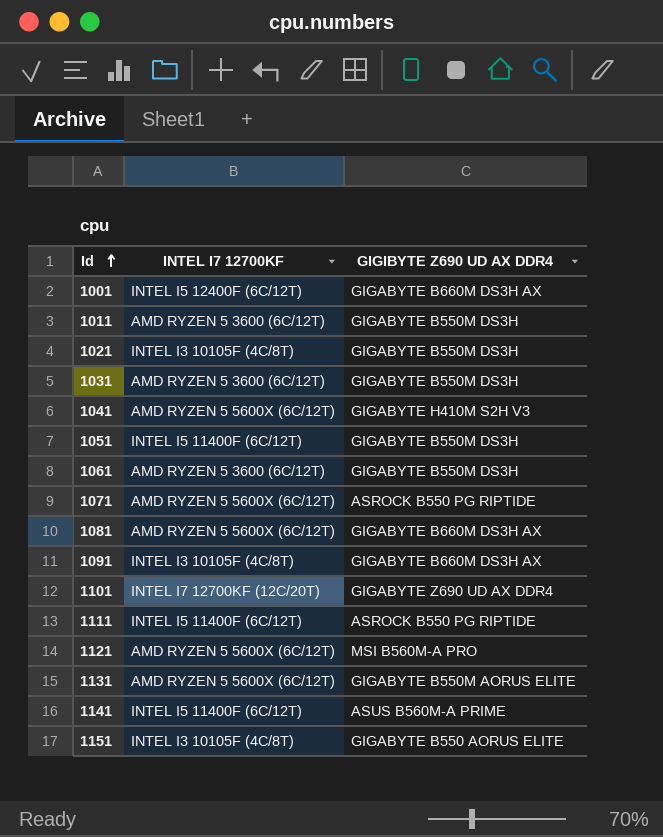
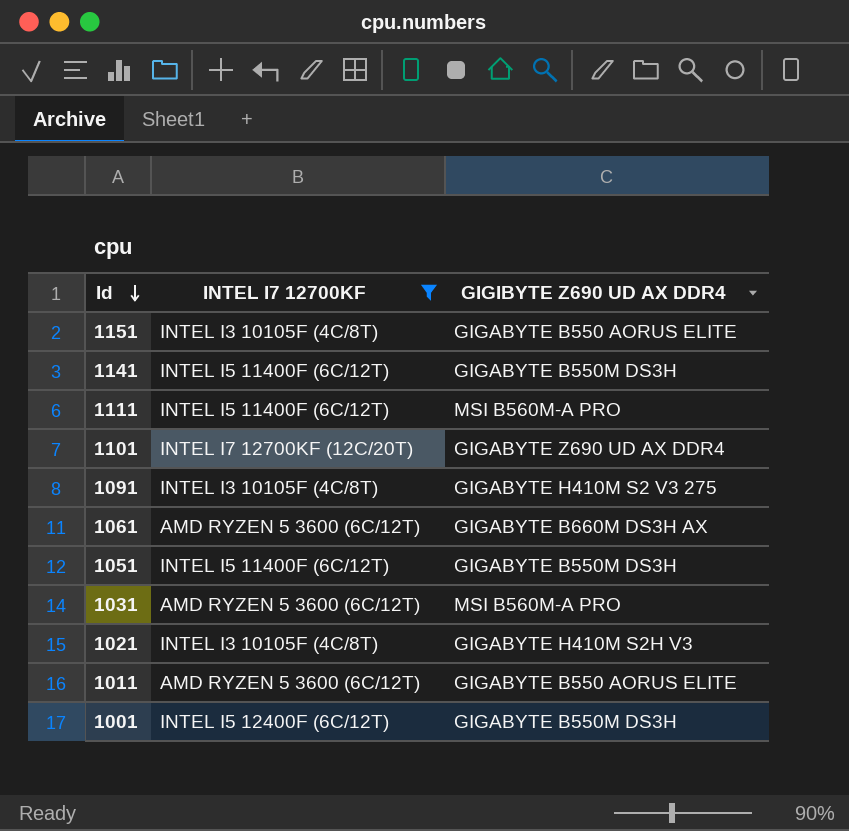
filter: none -> INTEL I7 12700KF != AMD RYZEN 5 5600X (6C/12T)
row order: Id ascending -> Id descending
1141 | GIGIBYTE Z690 UD AX DDR4: ASUS B560M-A PRIME -> GIGABYTE B550M DS3H
1111 | GIGIBYTE Z690 UD AX DDR4: ASROCK B550 PG RIPTIDE -> MSI B560M-A PRO
1091 | GIGIBYTE Z690 UD AX DDR4: GIGABYTE B660M DS3H AX -> GIGABYTE H410M S2 V3 275
1061 | GIGIBYTE Z690 UD AX DDR4: GIGABYTE B550M DS3H -> GIGABYTE B660M DS3H AX
1031 | GIGIBYTE Z690 UD AX DDR4: GIGABYTE B550M DS3H -> MSI B560M-A PRO
1021 | GIGIBYTE Z690 UD AX DDR4: GIGABYTE B550M DS3H -> GIGABYTE H410M S2H V3
1011 | GIGIBYTE Z690 UD AX DDR4: GIGABYTE B550M DS3H -> GIGABYTE B550 AORUS ELITE
1001 | GIGIBYTE Z690 UD AX DDR4: GIGABYTE B660M DS3H AX -> GIGABYTE B550M DS3H

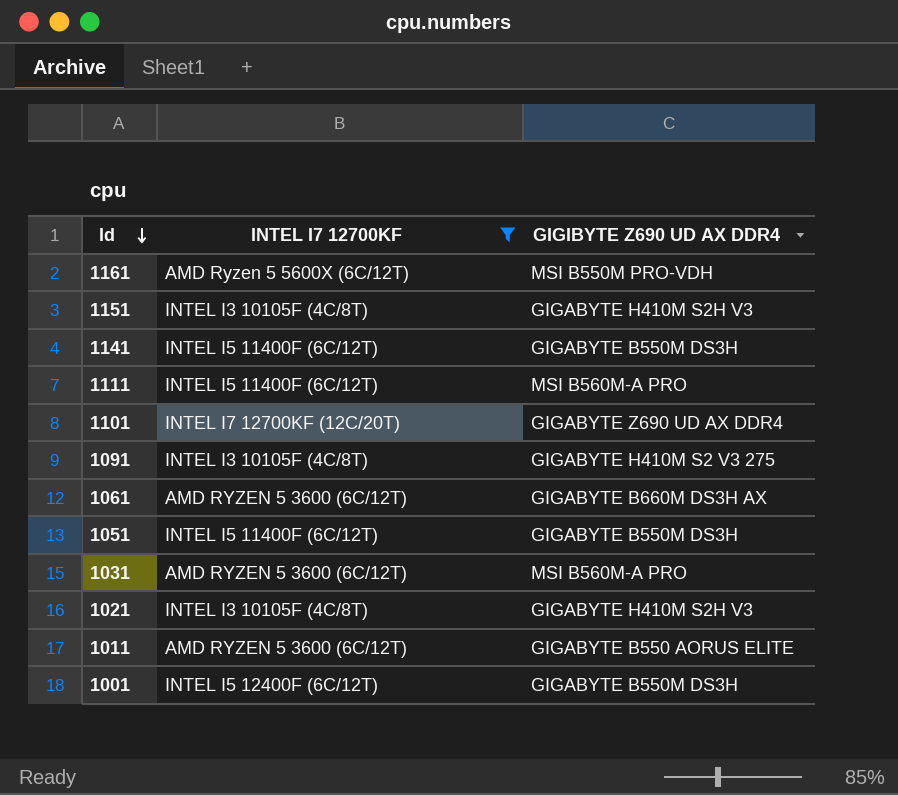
row 1161: none -> AMD Ryzen 5 5600X (6C/12T) | MSI B550M PRO-VDH
1151 | GIGIBYTE Z690 UD AX DDR4: GIGABYTE B550 AORUS ELITE -> GIGABYTE H410M S2H V3

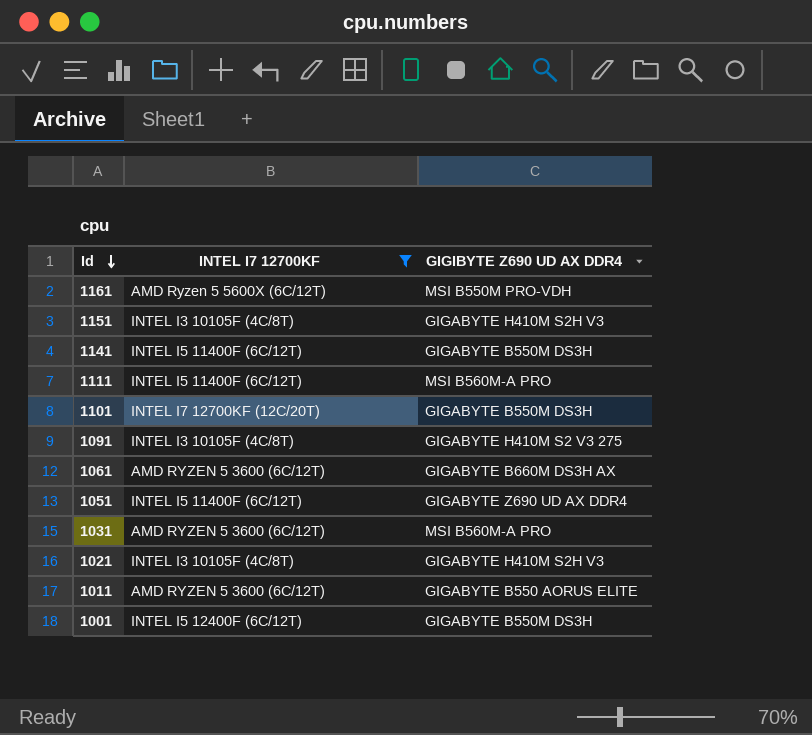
1101 | GIGIBYTE Z690 UD AX DDR4: GIGABYTE Z690 UD AX DDR4 -> GIGABYTE B550M DS3H
1051 | GIGIBYTE Z690 UD AX DDR4: GIGABYTE B550M DS3H -> GIGABYTE Z690 UD AX DDR4

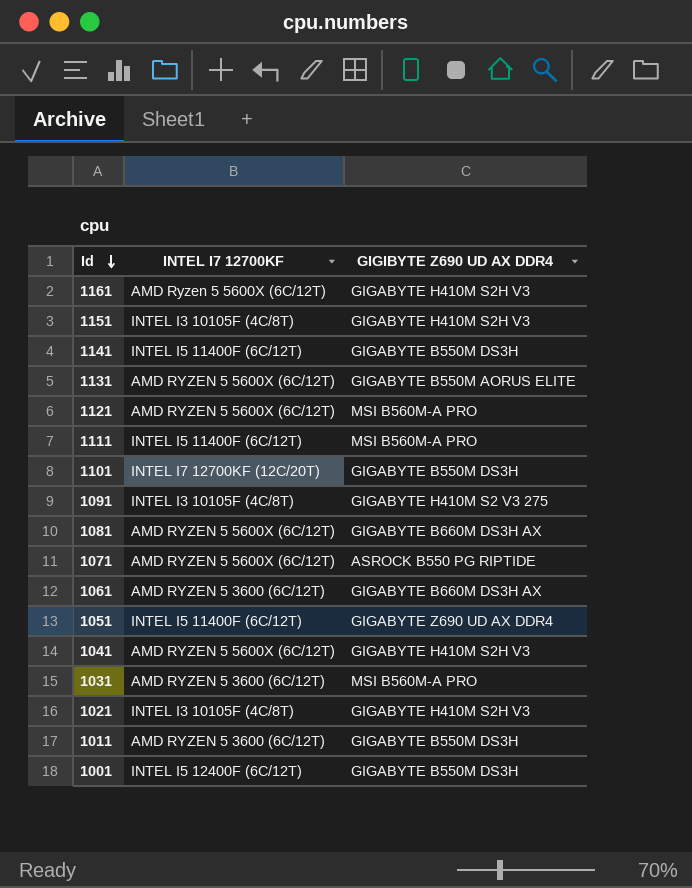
filter: INTEL I7 12700KF != AMD RYZEN 5 5600X (6C/12T) -> none
1161 | GIGIBYTE Z690 UD AX DDR4: MSI B550M PRO-VDH -> GIGABYTE H410M S2H V3
1011 | GIGIBYTE Z690 UD AX DDR4: GIGABYTE B550 AORUS ELITE -> GIGABYTE B550M DS3H

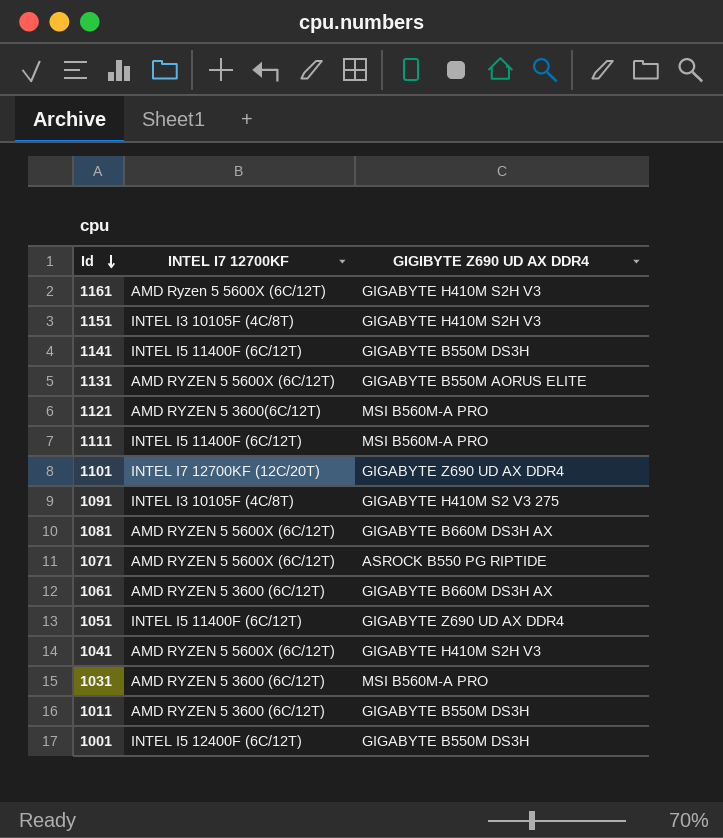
row 1021: INTEL I3 10105F (4C/8T) | GIGABYTE H410M S2H V3 -> none
1121 | INTEL I7 12700KF: AMD RYZEN 5 5600X (6C/12T) -> AMD RYZEN 5 3600(6C/12T)
1101 | GIGIBYTE Z690 UD AX DDR4: GIGABYTE B550M DS3H -> GIGABYTE Z690 UD AX DDR4

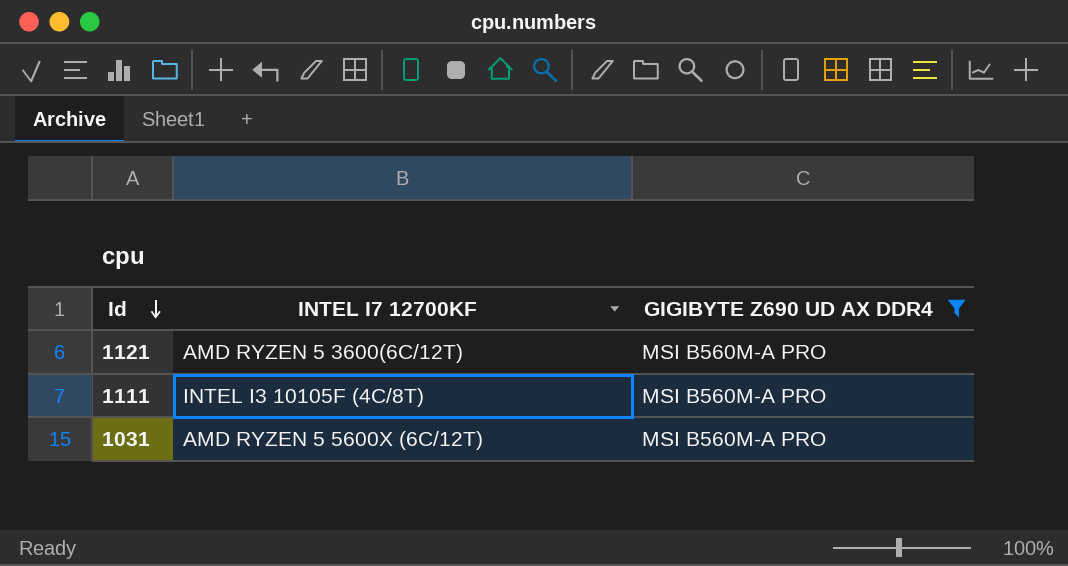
filter: none -> GIGIBYTE Z690 UD AX DDR4 = MSI B560M-A PRO
1111 | INTEL I7 12700KF: INTEL I5 11400F (6C/12T) -> INTEL I3 10105F (4C/8T)
1031 | INTEL I7 12700KF: AMD RYZEN 5 3600 (6C/12T) -> AMD RYZEN 5 5600X (6C/12T)

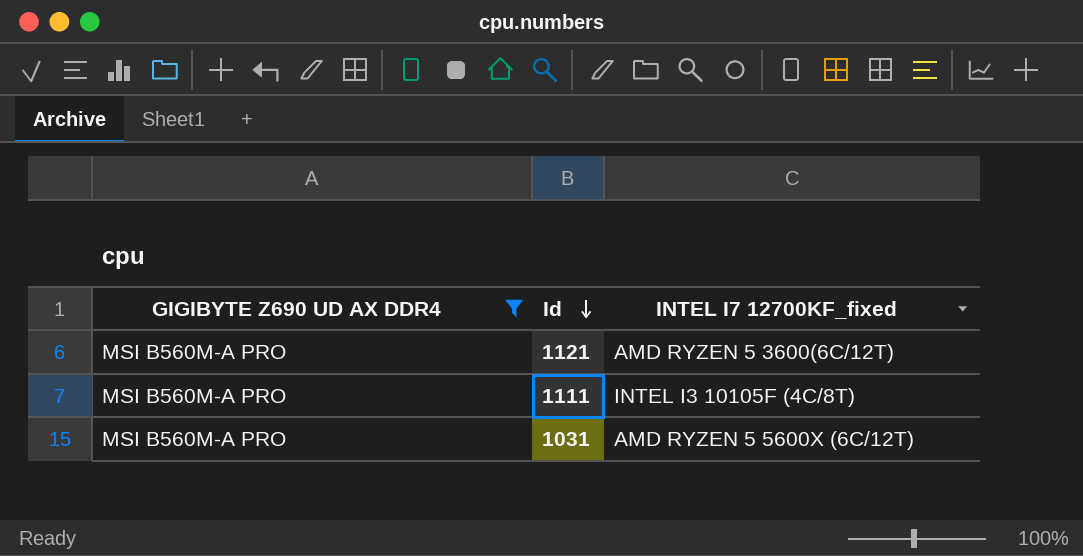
column GIGIBYTE Z690 UD AX DDR4 | position: 3 -> 1
column name: INTEL I7 12700KF -> INTEL I7 12700KF_fixed

